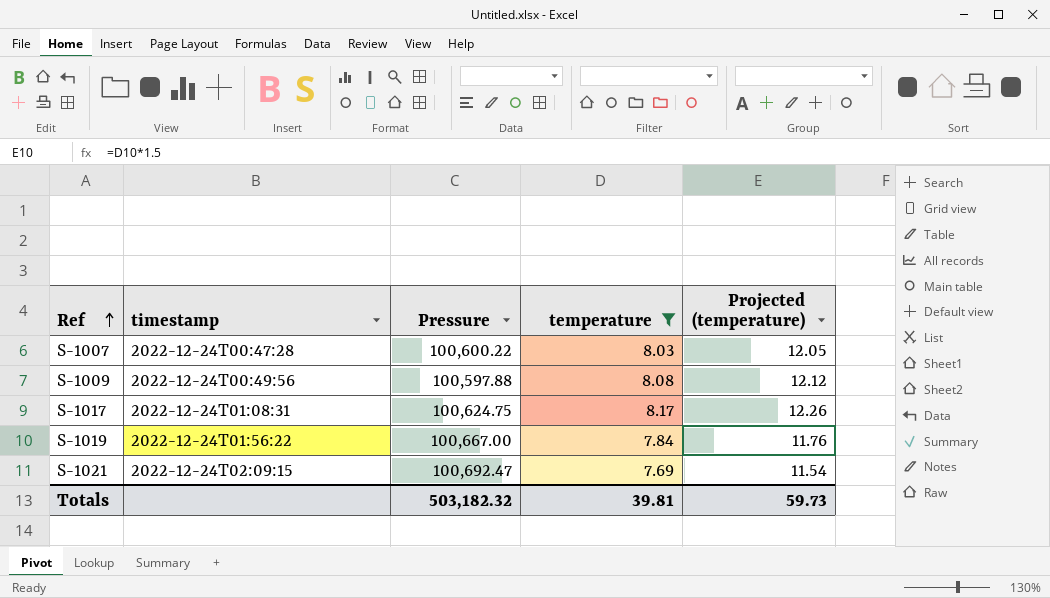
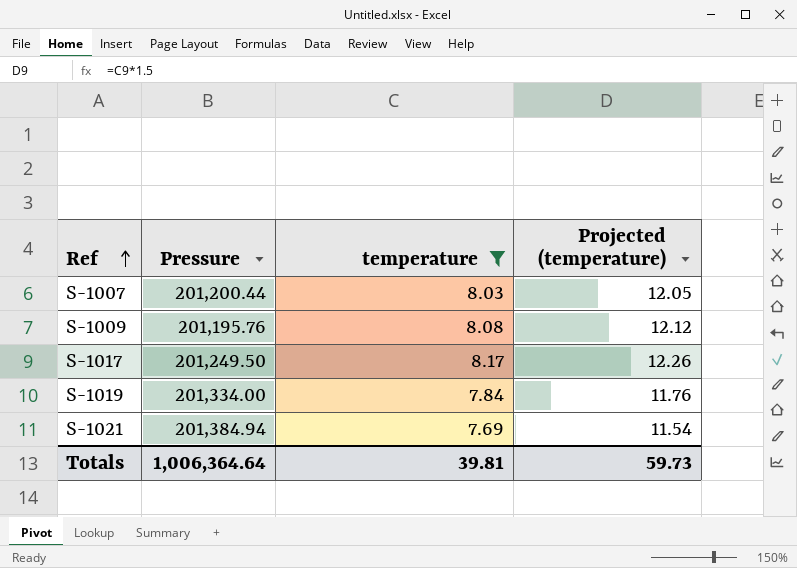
column timestamp | position: 2 -> none
S-1007 | Pressure: 100,600.22 -> 201,200.44
S-1009 | Pressure: 100,597.88 -> 201,195.76
S-1017 | Pressure: 100,624.75 -> 201,249.50
S-1019 | Pressure: 100,667.00 -> 201,334.00
S-1021 | Pressure: 100,692.47 -> 201,384.94
Totals | Pressure: 503,182.32 -> 1,006,364.64

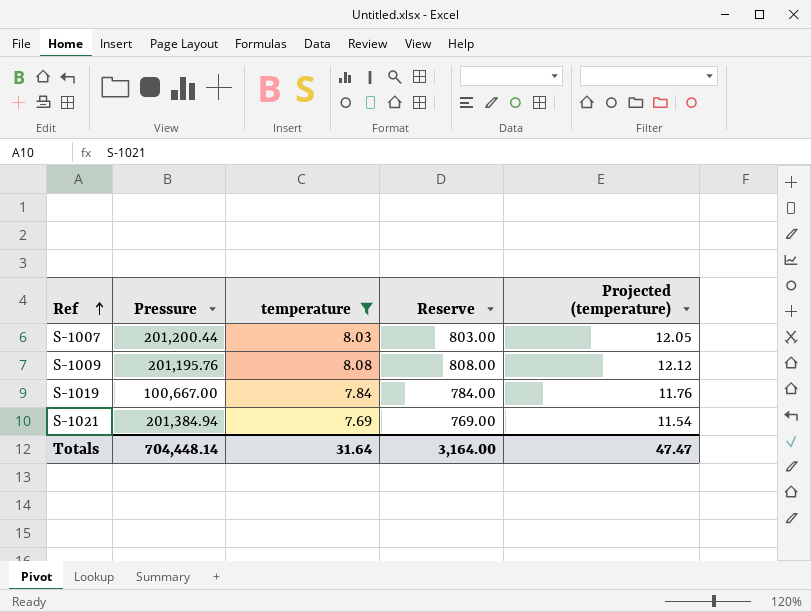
column Reserve | formula: none -> [temperature] * 100
row S-1017: 201,249.50 | 8.17 | 12.26 -> none
S-1019 | Pressure: 201,334.00 -> 100,667.00
Totals | Pressure: 1,006,364.64 -> 704,448.14
Totals | temperature: 39.81 -> 31.64
Totals | Projected (temperature): 59.73 -> 47.47

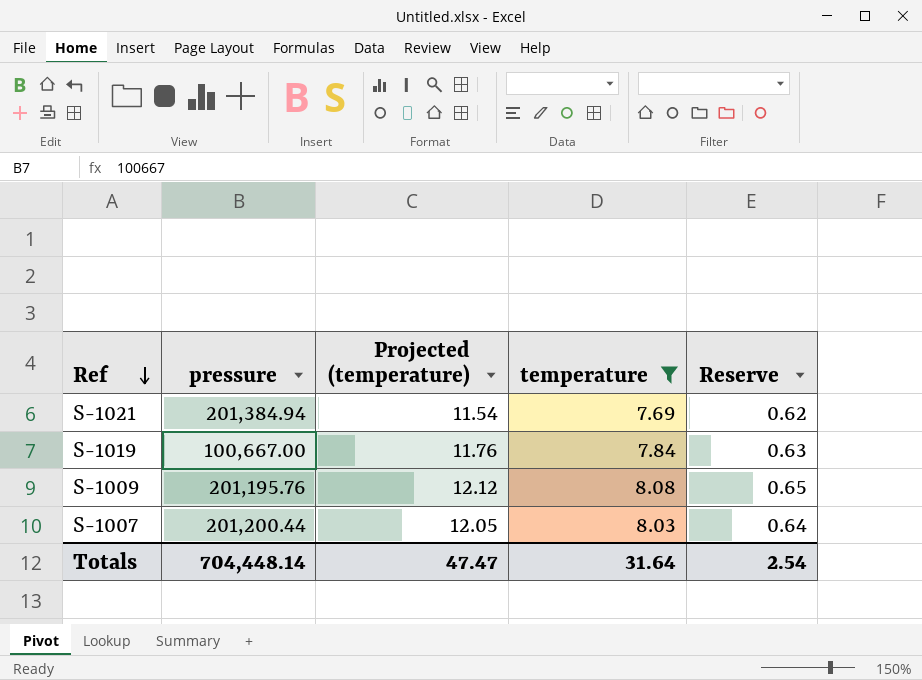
row order: Ref ascending -> Ref descending
column name: Pressure -> pressure
column Projected (temperature) | position: 5 -> 3
column Reserve | formula: [temperature] * 100 -> [temperature] * 0.08
Totals | Reserve: 3,164.00 -> 2.54

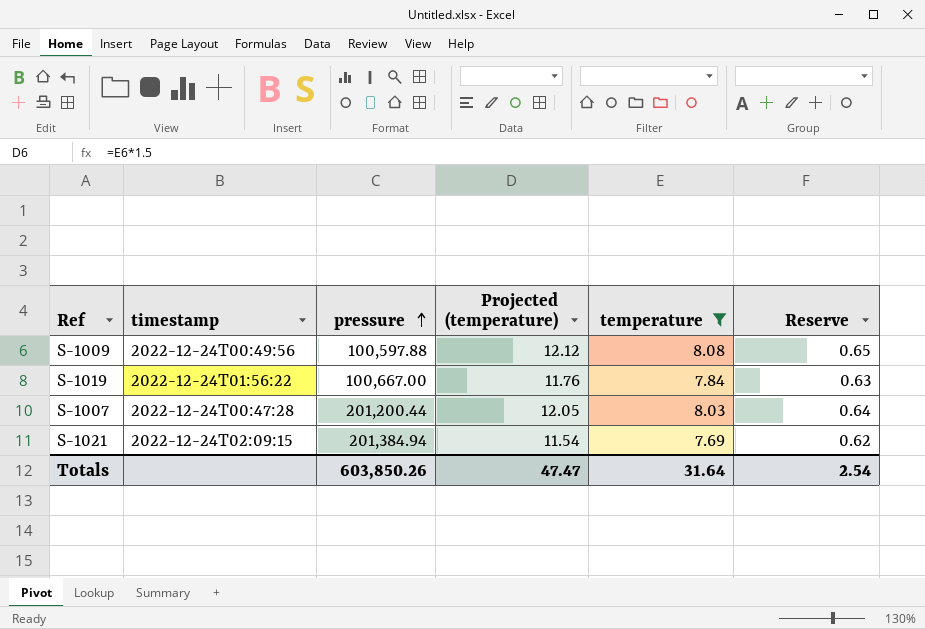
row order: Ref descending -> pressure ascending
column timestamp | position: none -> 2
S-1009 | pressure: 201,195.76 -> 100,597.88
Totals | pressure: 704,448.14 -> 603,850.26

